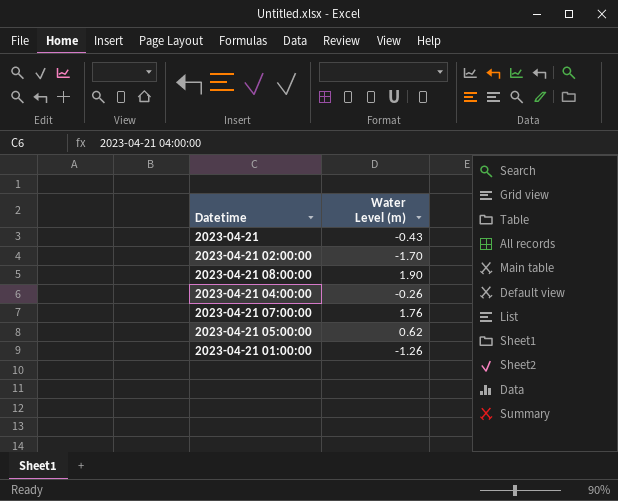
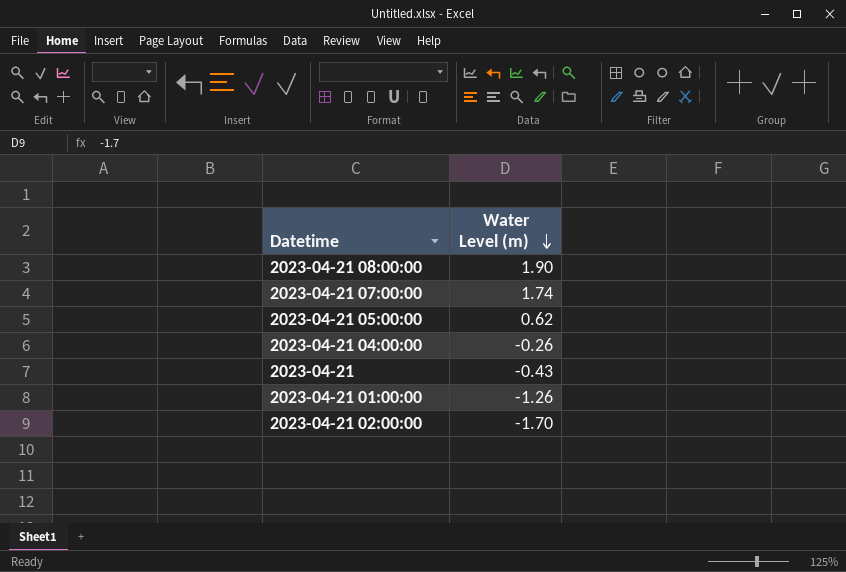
row order: none -> Water Level (m) descending
2023-04-21 07:00:00 | Water Level (m): 1.76 -> 1.74

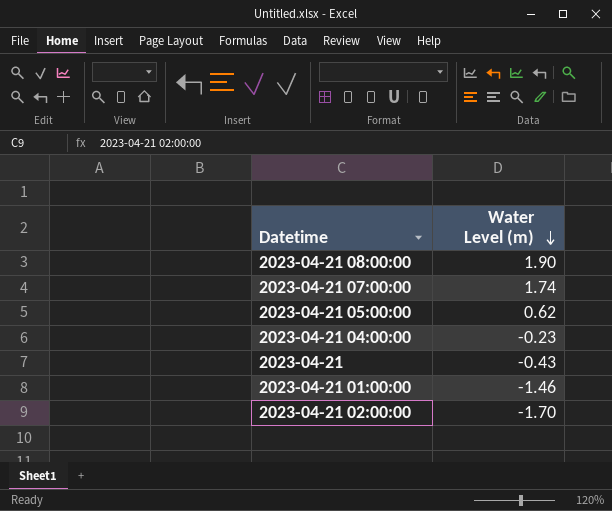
2023-04-21 04:00:00 | Water Level (m): -0.26 -> -0.23
2023-04-21 01:00:00 | Water Level (m): -1.26 -> -1.46

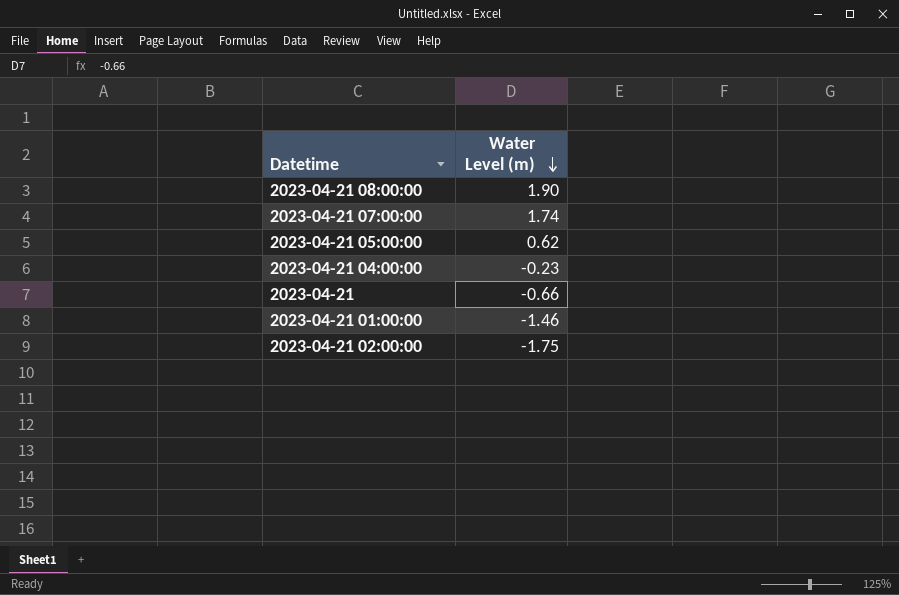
2023-04-21 | Water Level (m): -0.43 -> -0.66
2023-04-21 02:00:00 | Water Level (m): -1.70 -> -1.75

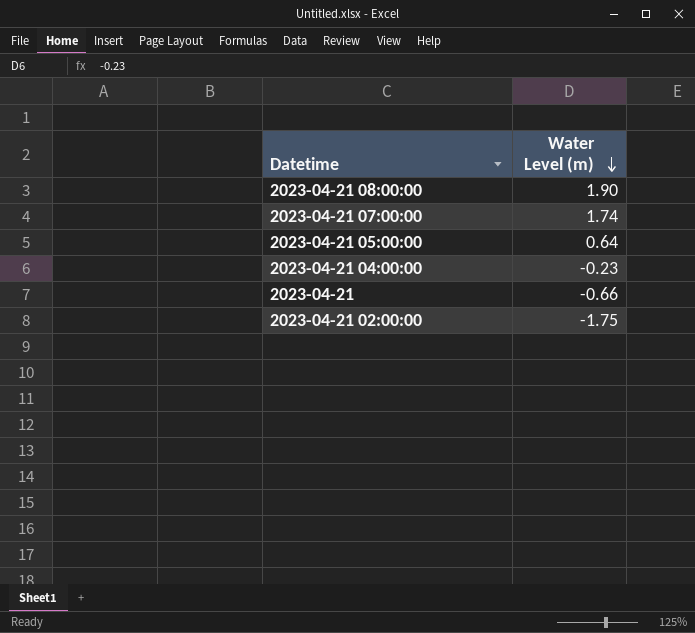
row 2023-04-21 01:00:00: -1.46 -> none
2023-04-21 05:00:00 | Water Level (m): 0.62 -> 0.64

